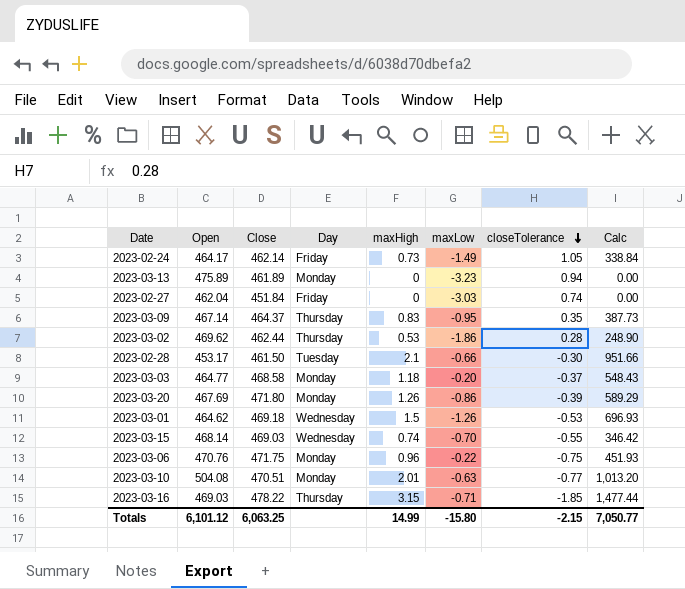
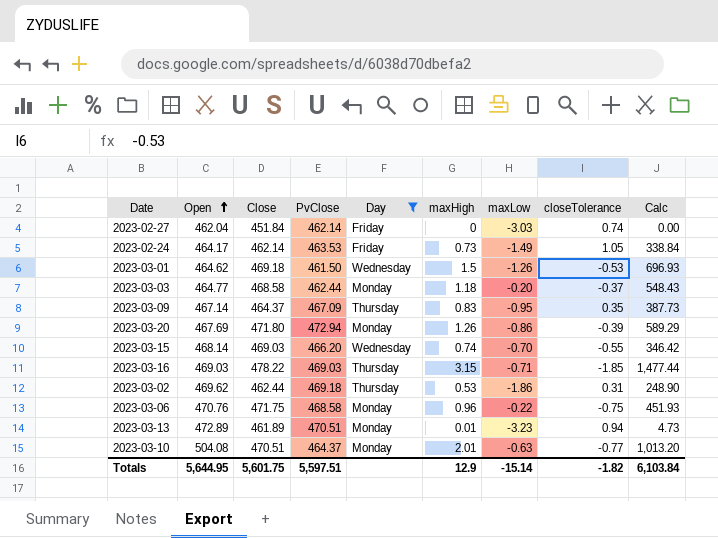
filter: none -> Day != Tuesday
row order: closeTolerance descending -> Open ascending
column PvClose | position: none -> 4
2023-03-02 | closeTolerance: 0.28 -> 0.31
2023-03-13 | Open: 475.89 -> 472.89
2023-03-13 | maxHigh: 0 -> 0.01
2023-03-13 | Calc: 0.00 -> 4.73
Totals | Open: 6,101.12 -> 5,644.95
Totals | Close: 6,063.25 -> 5,601.75
Totals | maxHigh: 14.99 -> 12.9
Totals | maxLow: -15.80 -> -15.14
Totals | closeTolerance: -2.15 -> -1.82
Totals | Calc: 7,050.77 -> 6,103.84

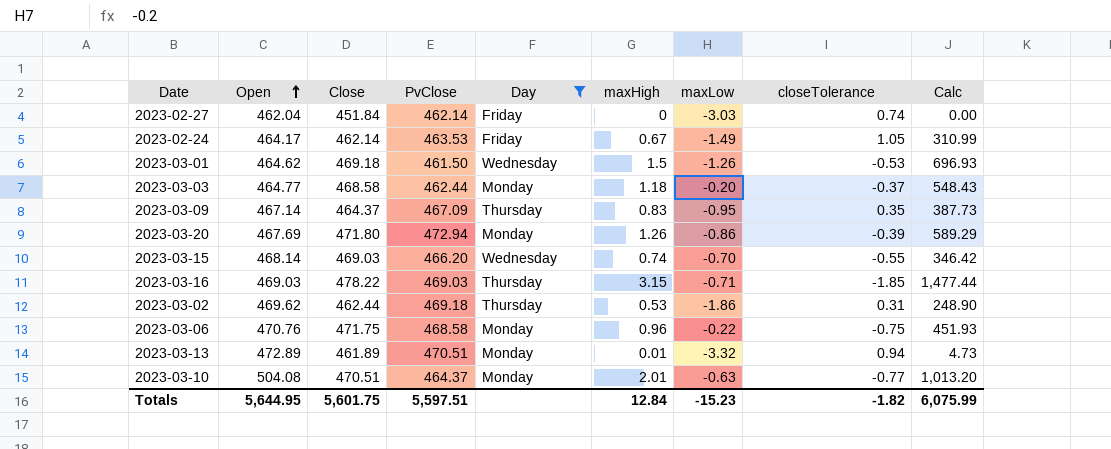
2023-02-24 | maxHigh: 0.73 -> 0.67
2023-02-24 | Calc: 338.84 -> 310.99
2023-03-13 | maxLow: -3.23 -> -3.32
Totals | maxHigh: 12.9 -> 12.84
Totals | maxLow: -15.14 -> -15.23
Totals | Calc: 6,103.84 -> 6,075.99

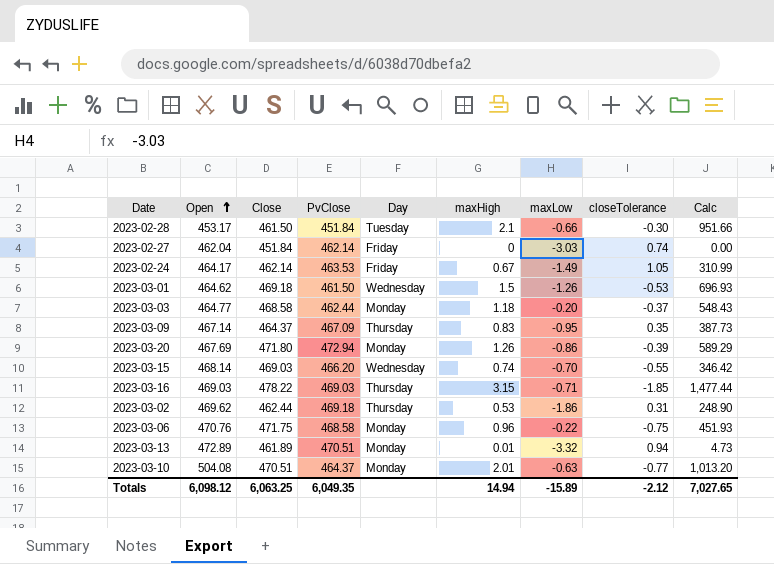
filter: Day != Tuesday -> none
Totals | Open: 5,644.95 -> 6,098.12
Totals | Close: 5,601.75 -> 6,063.25
Totals | PvClose: 5,597.51 -> 6,049.35
Totals | maxHigh: 12.84 -> 14.94
Totals | maxLow: -15.23 -> -15.89
Totals | closeTolerance: -1.82 -> -2.12
Totals | Calc: 6,075.99 -> 7,027.65

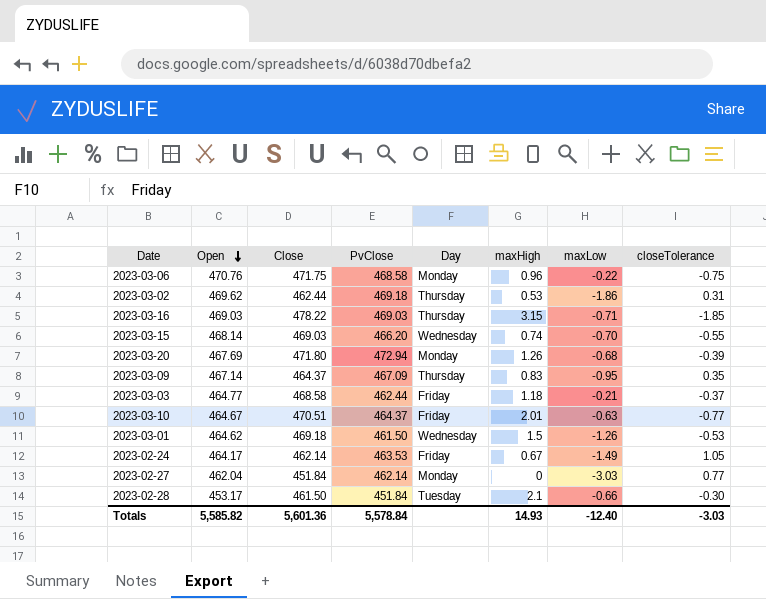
row order: Open ascending -> Open descending
column Calc | formula: [Open] * [maxHigh] -> none
row 2023-03-13: 472.89 | 461.89 | 470.51 | Monday | 0.01 | -3.32 | 0.94 | 4.73 -> none
2023-03-20 | maxLow: -0.86 -> -0.68
2023-03-03 | Day: Monday -> Friday
2023-03-03 | maxLow: -0.20 -> -0.21
2023-03-10 | Open: 504.08 -> 464.67
2023-03-10 | Day: Monday -> Friday
2023-02-27 | Day: Friday -> Monday
2023-02-27 | closeTolerance: 0.74 -> 0.77
Totals | Open: 6,098.12 -> 5,585.82
Totals | Close: 6,063.25 -> 5,601.36
Totals | PvClose: 6,049.35 -> 5,578.84
Totals | maxHigh: 14.94 -> 14.93
Totals | maxLow: -15.89 -> -12.40
Totals | closeTolerance: -2.12 -> -3.03

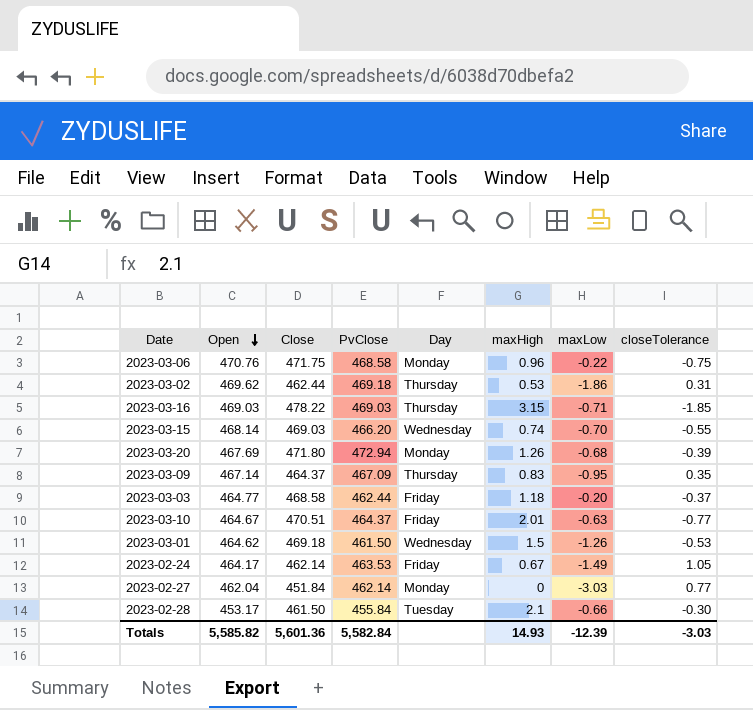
2023-03-03 | maxLow: -0.21 -> -0.20
2023-02-28 | PvClose: 451.84 -> 455.84
Totals | PvClose: 5,578.84 -> 5,582.84
Totals | maxLow: -12.40 -> -12.39

